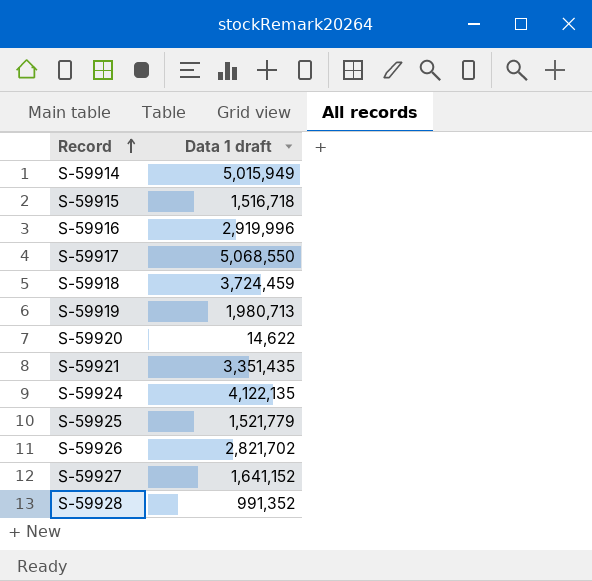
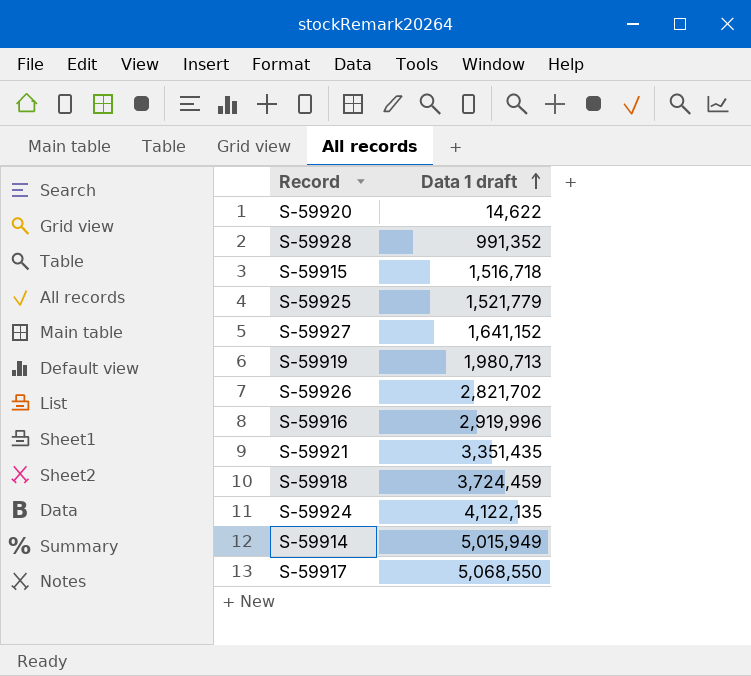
row order: Record ascending -> Data 1 draft ascending

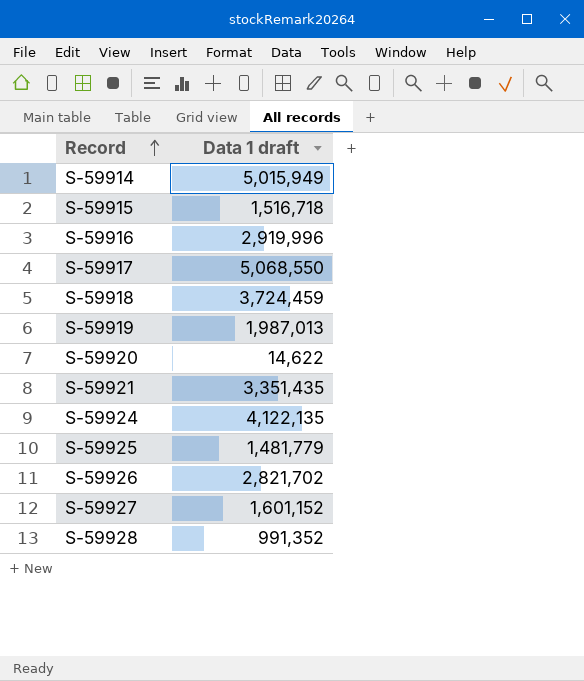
row order: Data 1 draft ascending -> Record ascending
S-59919 | Data 1 draft: 1,980,713 -> 1,987,013
S-59925 | Data 1 draft: 1,521,779 -> 1,481,779
S-59927 | Data 1 draft: 1,641,152 -> 1,601,152

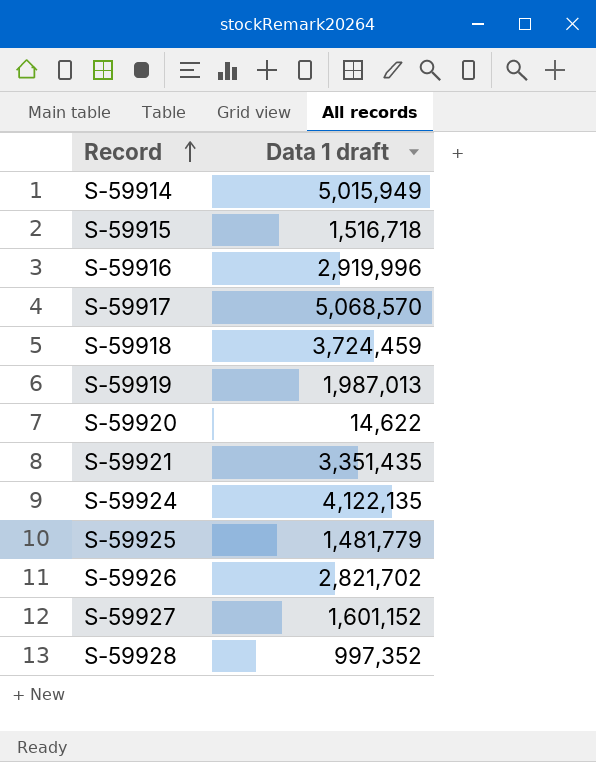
S-59917 | Data 1 draft: 5,068,550 -> 5,068,570
S-59928 | Data 1 draft: 991,352 -> 997,352

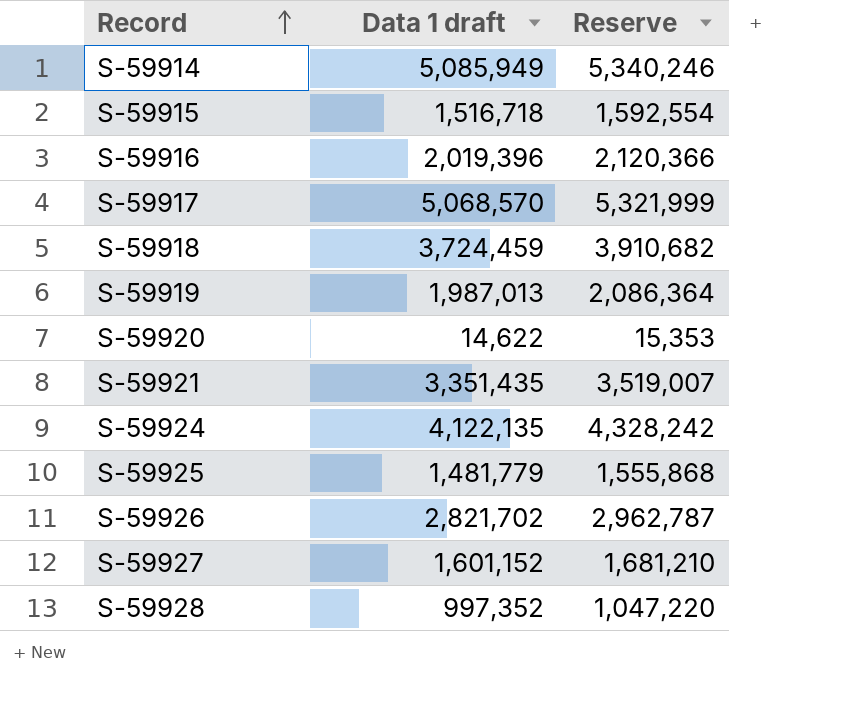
column Reserve | formula: none -> [Data 1 draft] * 1.05
S-59914 | Data 1 draft: 5,015,949 -> 5,085,949
S-59916 | Data 1 draft: 2,919,996 -> 2,019,396

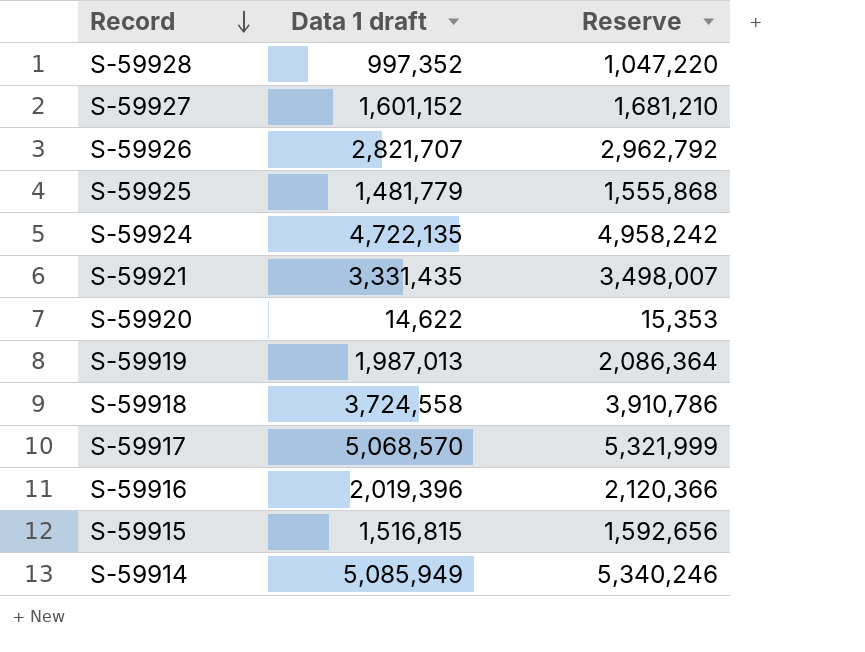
row order: Record ascending -> Record descending
S-59926 | Data 1 draft: 2,821,702 -> 2,821,707
S-59926 | Reserve: 2,962,787 -> 2,962,792
S-59924 | Data 1 draft: 4,122,135 -> 4,722,135
S-59924 | Reserve: 4,328,242 -> 4,958,242
S-59921 | Data 1 draft: 3,351,435 -> 3,331,435
S-59921 | Reserve: 3,519,007 -> 3,498,007
S-59918 | Data 1 draft: 3,724,459 -> 3,724,558
S-59918 | Reserve: 3,910,682 -> 3,910,786
S-59915 | Data 1 draft: 1,516,718 -> 1,516,815
S-59915 | Reserve: 1,592,554 -> 1,592,656

